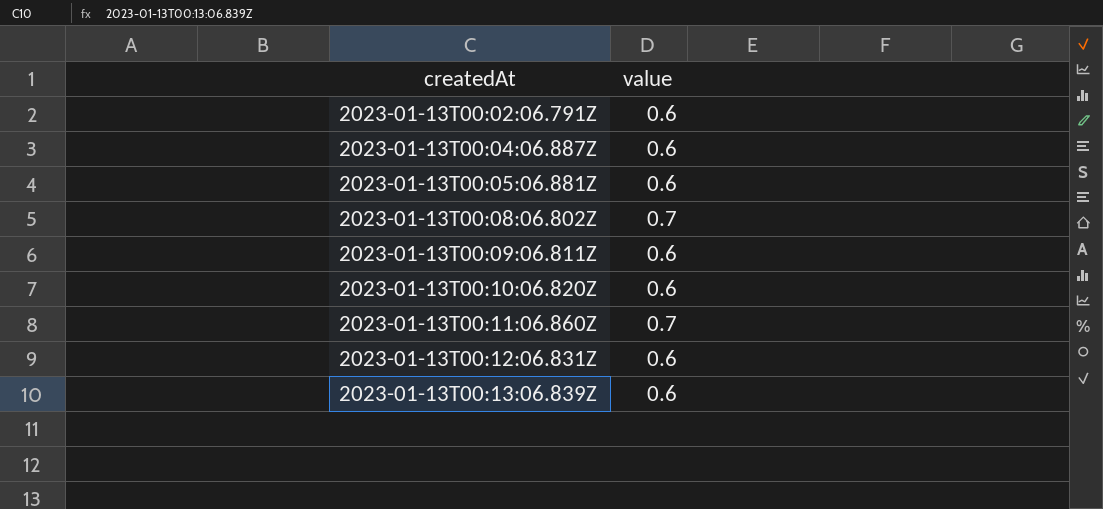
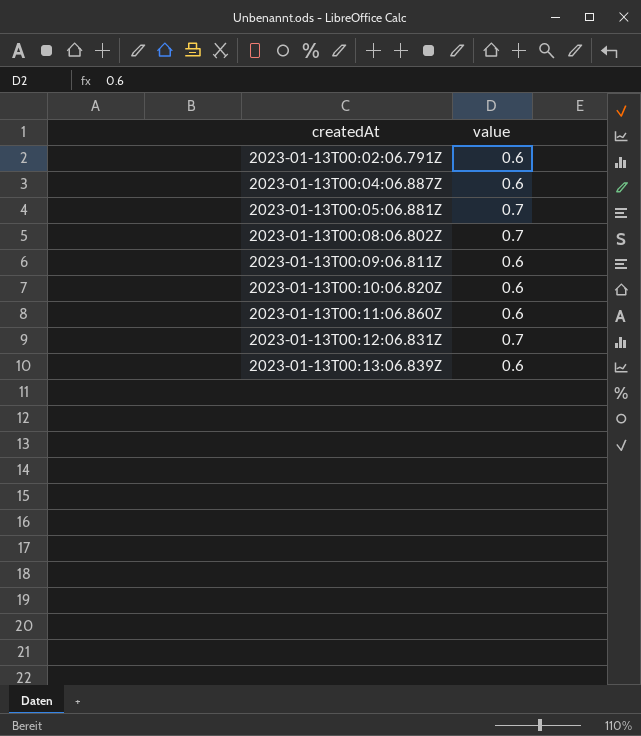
2023-01-13T00:05:06.881Z | value: 0.6 -> 0.7
2023-01-13T00:11:06.860Z | value: 0.7 -> 0.6
2023-01-13T00:12:06.831Z | value: 0.6 -> 0.7

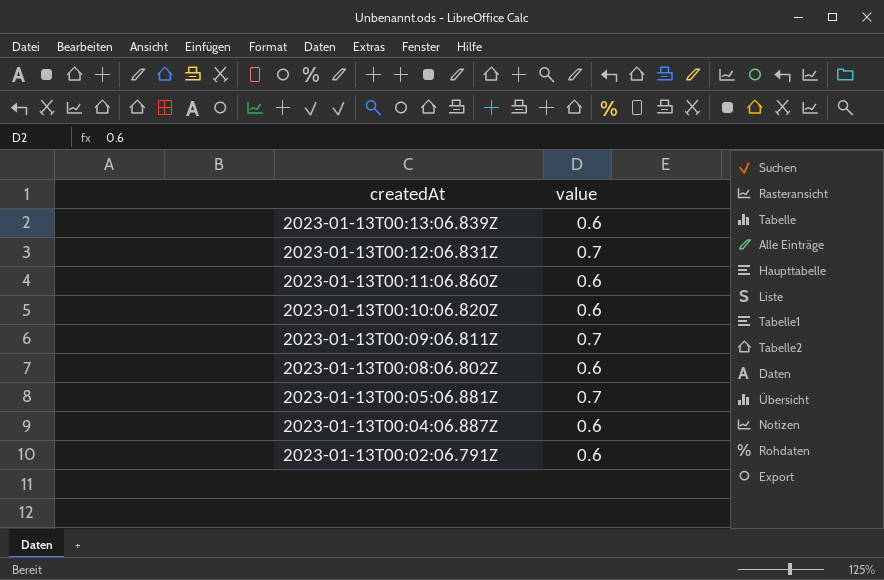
row order: createdAt ascending -> createdAt descending
2023-01-13T00:09:06.811Z | value: 0.6 -> 0.7
2023-01-13T00:08:06.802Z | value: 0.7 -> 0.6

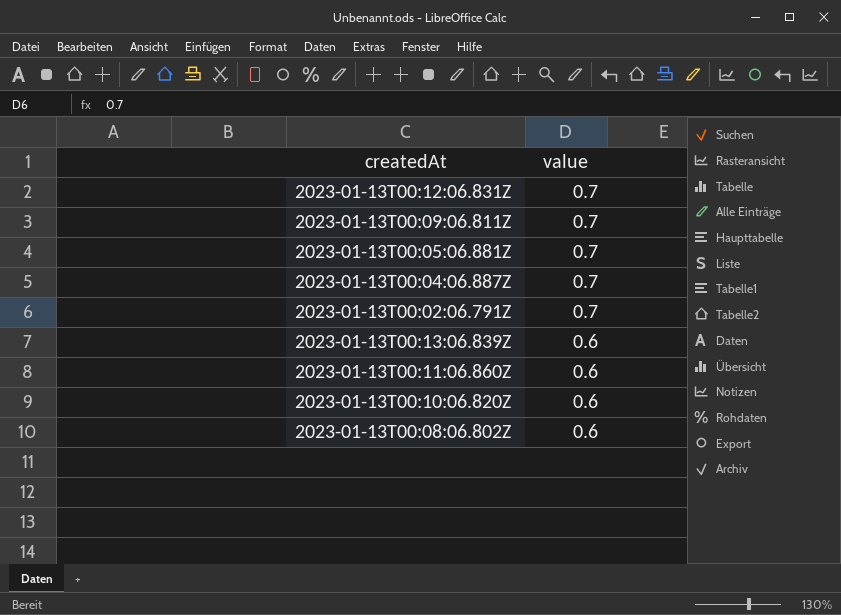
row order: createdAt descending -> value descending
2023-01-13T00:04:06.887Z | value: 0.6 -> 0.7
2023-01-13T00:02:06.791Z | value: 0.6 -> 0.7

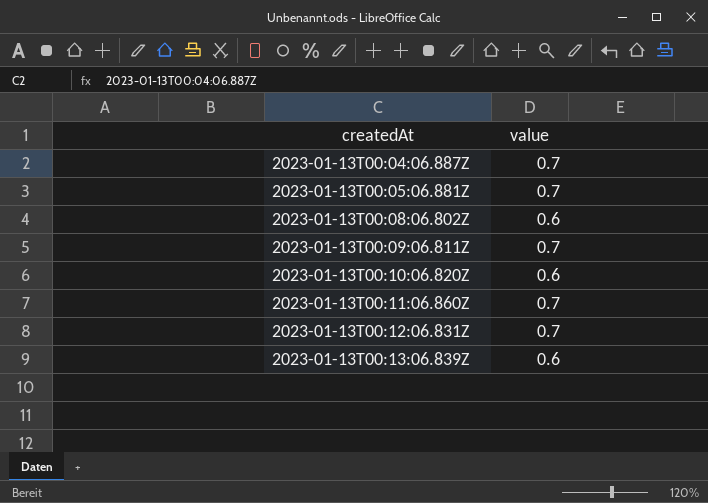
row order: value descending -> createdAt ascending
row 2023-01-13T00:02:06.791Z: 0.7 -> none
2023-01-13T00:11:06.860Z | value: 0.6 -> 0.7

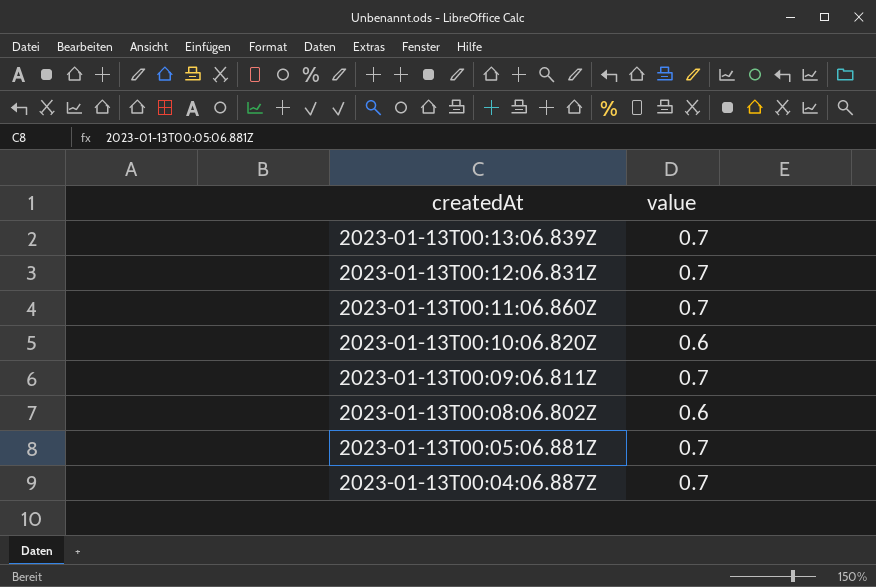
row order: createdAt ascending -> createdAt descending
2023-01-13T00:13:06.839Z | value: 0.6 -> 0.7

